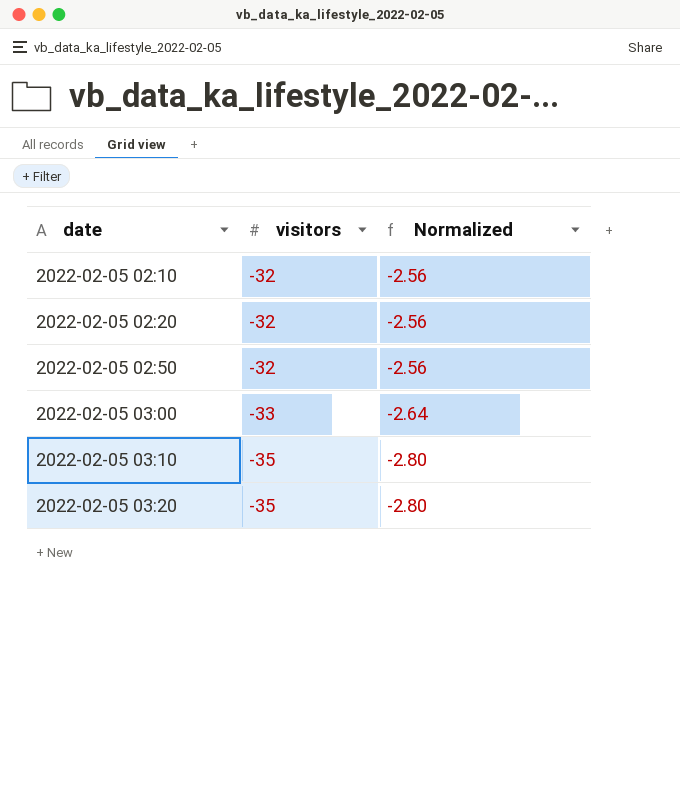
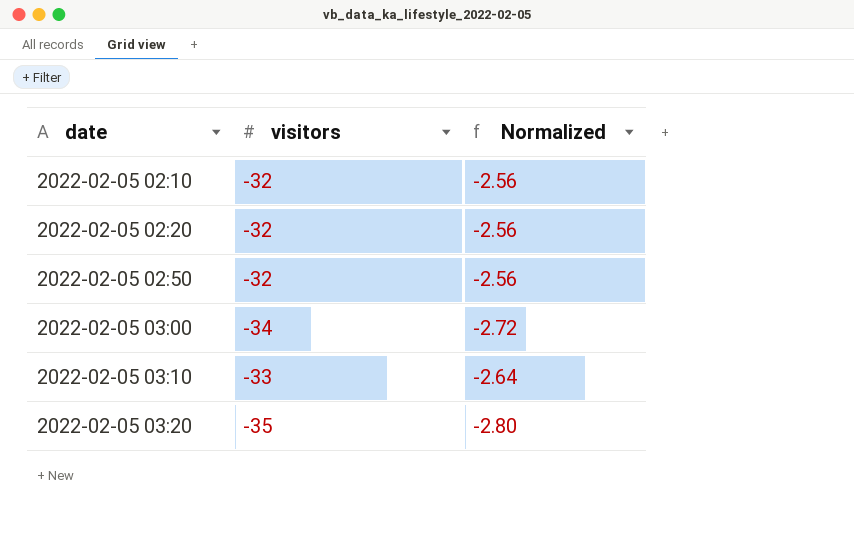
2022-02-05 03:00 | visitors: -33 -> -34
2022-02-05 03:00 | Normalized: -2.64 -> -2.72
2022-02-05 03:10 | visitors: -35 -> -33
2022-02-05 03:10 | Normalized: -2.80 -> -2.64

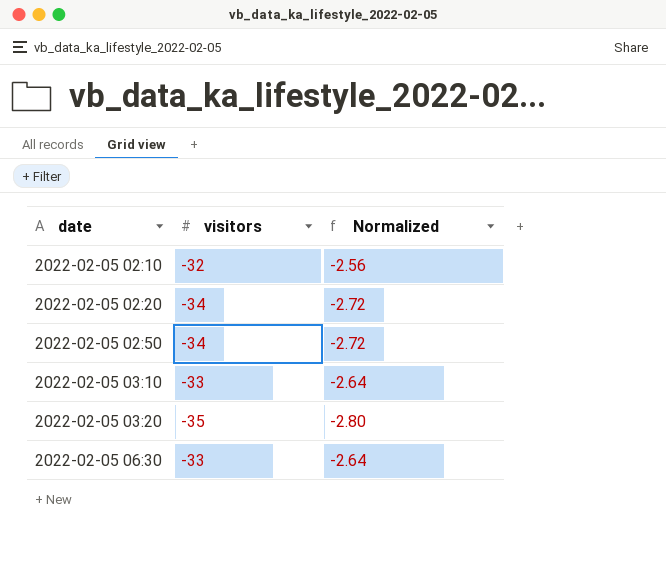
row 2022-02-05 03:00: -34 | -2.72 -> none
2022-02-05 02:20 | visitors: -32 -> -34
2022-02-05 02:20 | Normalized: -2.56 -> -2.72
2022-02-05 02:50 | visitors: -32 -> -34
2022-02-05 02:50 | Normalized: -2.56 -> -2.72
row 2022-02-05 06:30: none -> -33 | -2.64

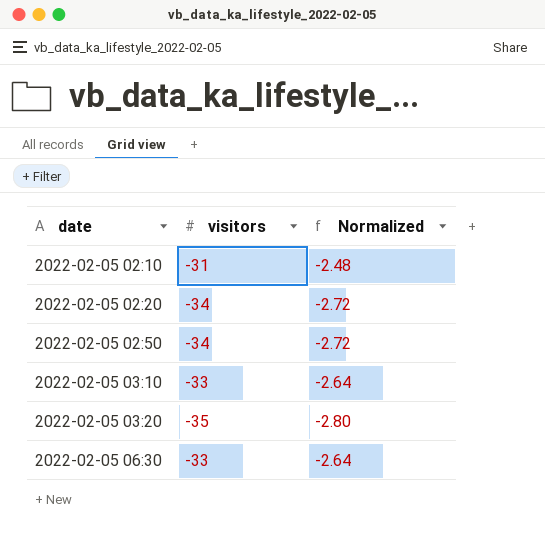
2022-02-05 02:10 | visitors: -32 -> -31
2022-02-05 02:10 | Normalized: -2.56 -> -2.48

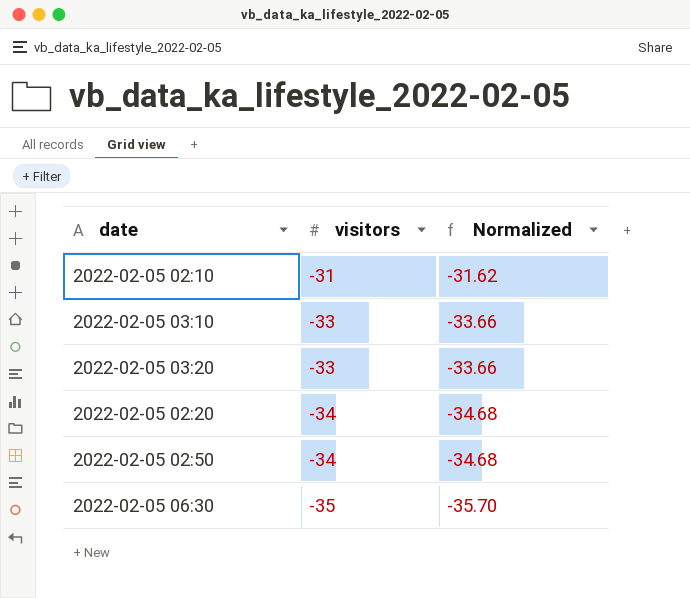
row order: date ascending -> visitors descending
column Normalized | formula: [visitors] * 0.08 -> [visitors] * 1.02
2022-02-05 03:20 | visitors: -35 -> -33
2022-02-05 06:30 | visitors: -33 -> -35

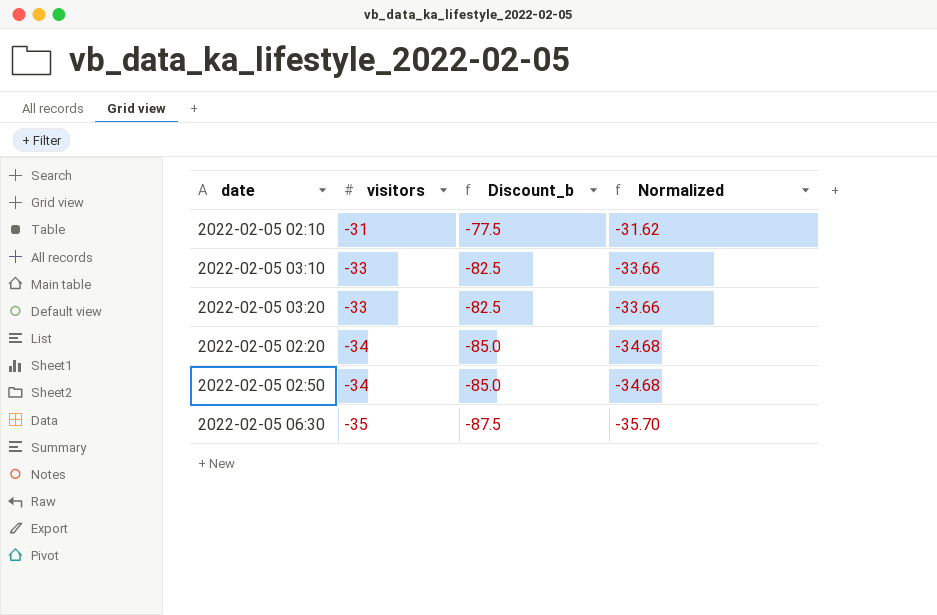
column Discount_b | formula: none -> [visitors] * 2.5

